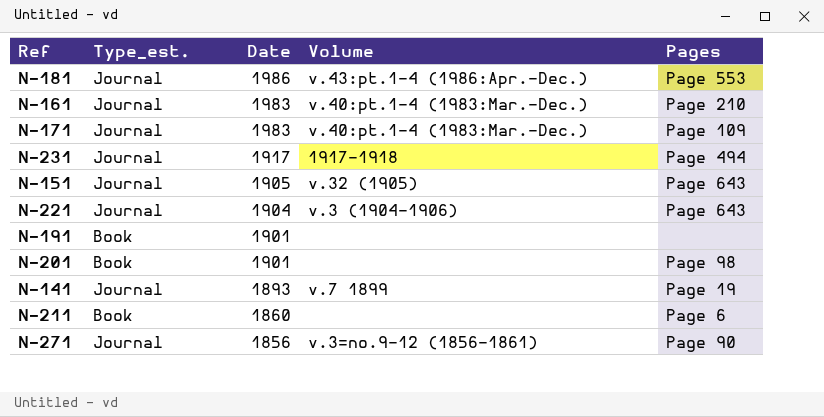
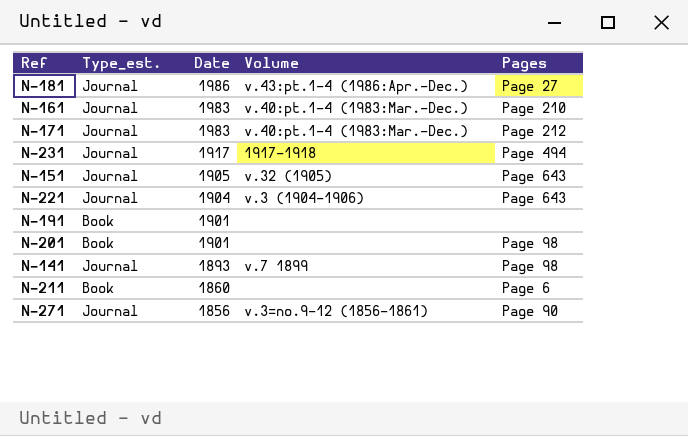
N-181 | Pages: Page 553 -> Page 27
N-171 | Pages: Page 109 -> Page 212
N-141 | Pages: Page 19 -> Page 98

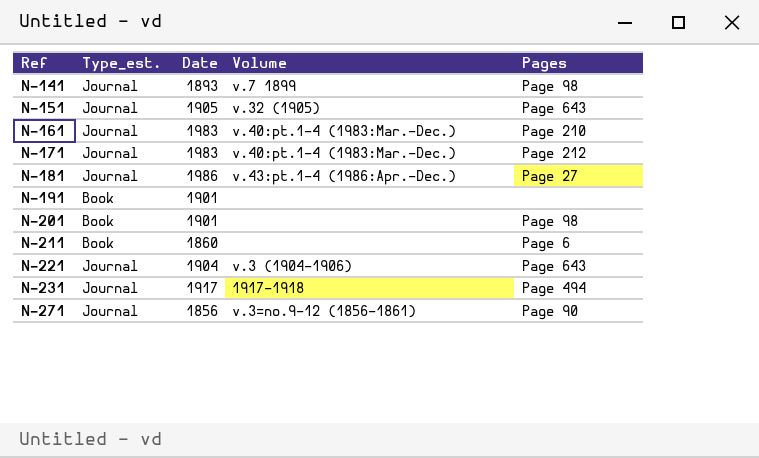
row order: Date descending -> Ref ascending

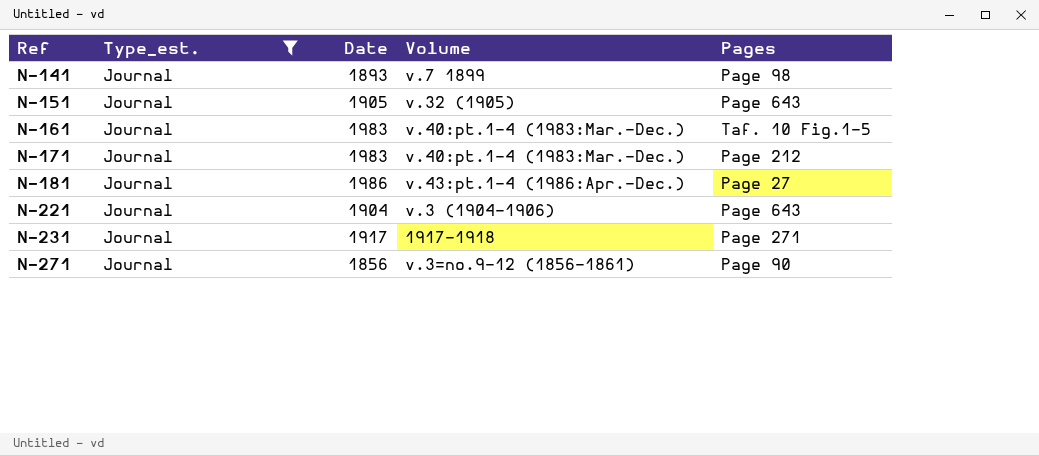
filter: none -> Type_est. = Journal
N-161 | Pages: Page 210 -> Taf. 10 Fig.1-5
N-231 | Pages: Page 494 -> Page 271

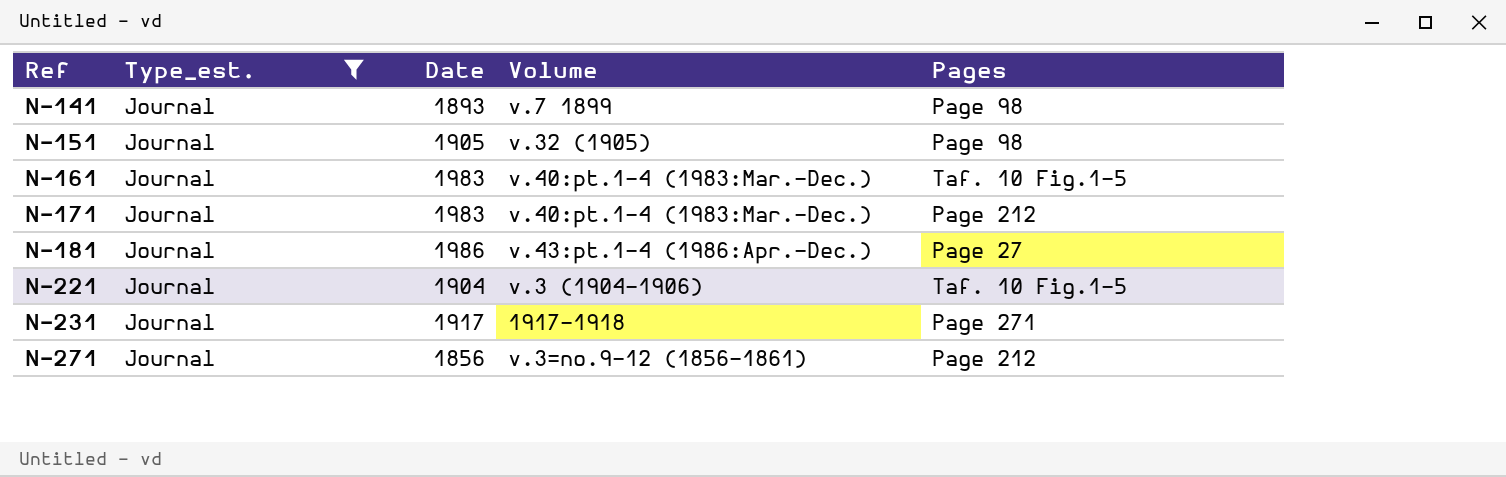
N-151 | Pages: Page 643 -> Page 98
N-221 | Pages: Page 643 -> Taf. 10 Fig.1-5
N-271 | Pages: Page 90 -> Page 212

